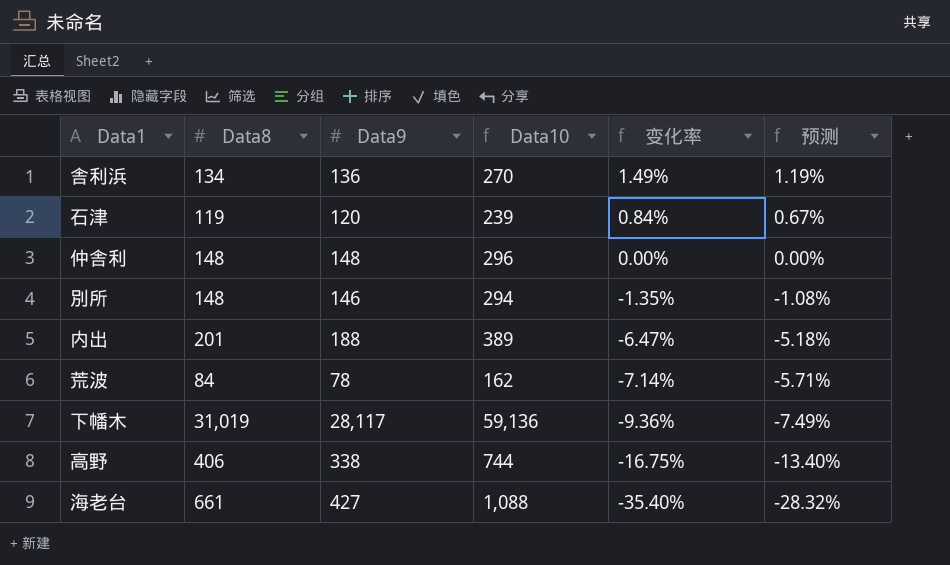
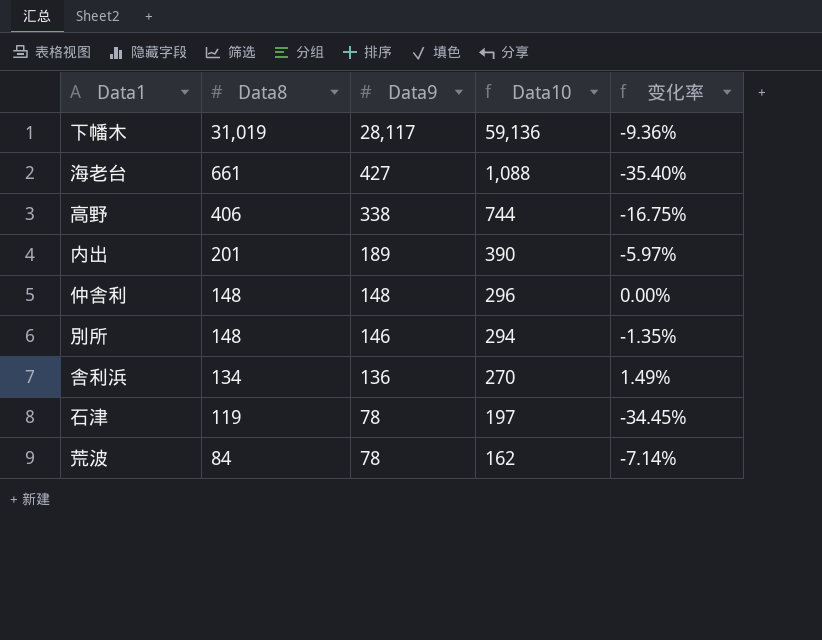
row order: 变化率 descending -> Data8 descending
column 预测 | formula: [变化率] * 0.8 -> none
内出 | Data9: 188 -> 189
内出 | Data10: 389 -> 390
内出 | 变化率: -6.47% -> -5.97%
石津 | Data9: 120 -> 78
石津 | Data10: 239 -> 197
石津 | 变化率: 0.84% -> -34.45%

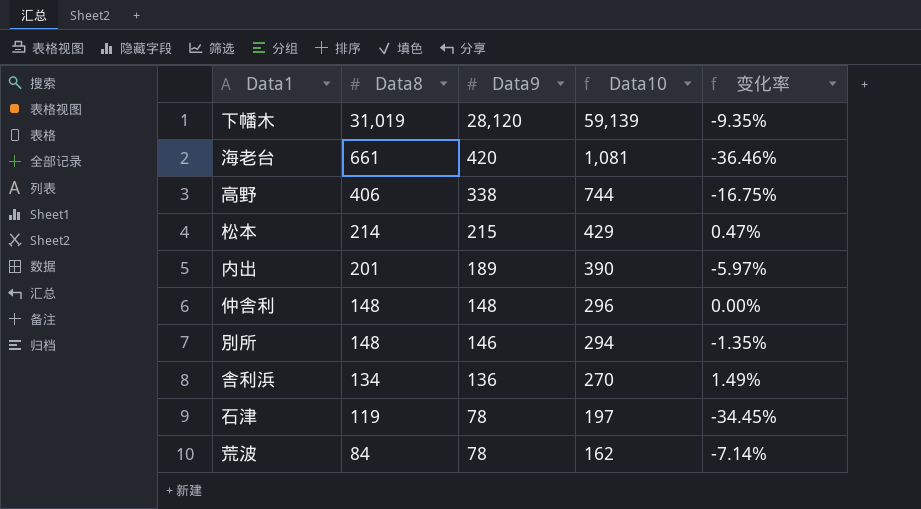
下幡木 | Data9: 28,117 -> 28,120
下幡木 | Data10: 59,136 -> 59,139
下幡木 | 变化率: -9.36% -> -9.35%
海老台 | Data9: 427 -> 420
海老台 | Data10: 1,088 -> 1,081
海老台 | 变化率: -35.40% -> -36.46%
row 松本: none -> 214 | 215 | 429 | 0.47%

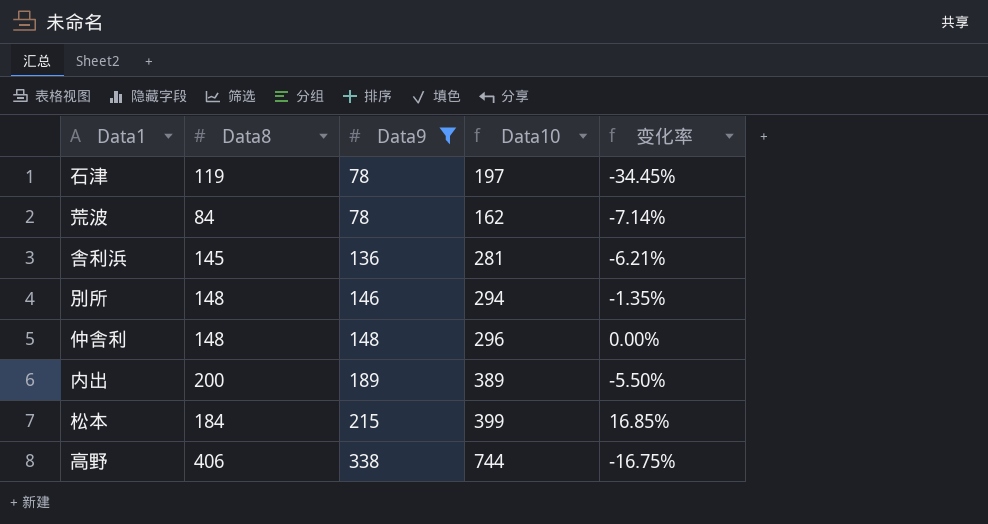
filter: none -> Data9 <= 338
row order: Data8 descending -> Data9 ascending
舎利浜 | Data8: 134 -> 145
舎利浜 | Data10: 270 -> 281
舎利浜 | 变化率: 1.49% -> -6.21%
内出 | Data8: 201 -> 200
内出 | Data10: 390 -> 389
内出 | 变化率: -5.97% -> -5.50%
松本 | Data8: 214 -> 184
松本 | Data10: 429 -> 399
松本 | 变化率: 0.47% -> 16.85%

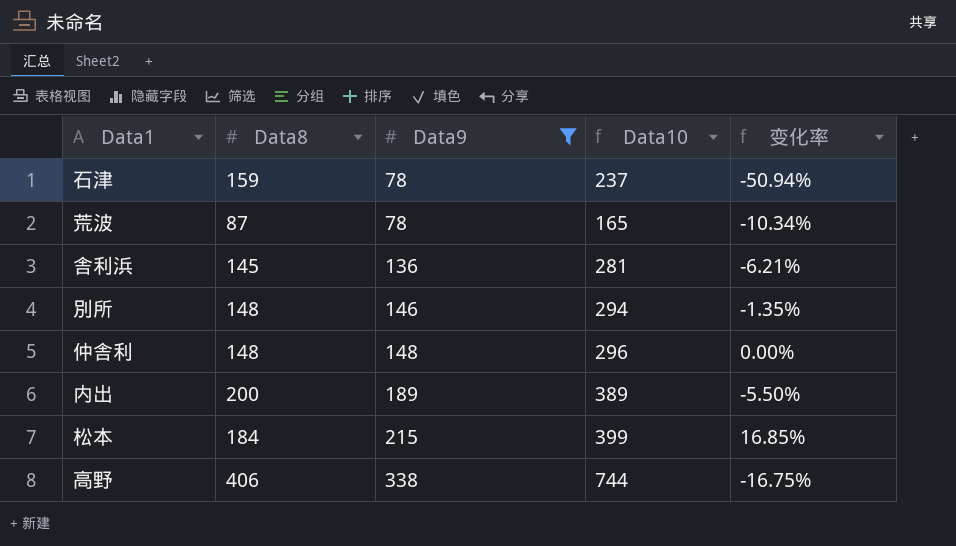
石津 | Data8: 119 -> 159
石津 | Data10: 197 -> 237
石津 | 变化率: -34.45% -> -50.94%
荒波 | Data8: 84 -> 87
荒波 | Data10: 162 -> 165
荒波 | 变化率: -7.14% -> -10.34%

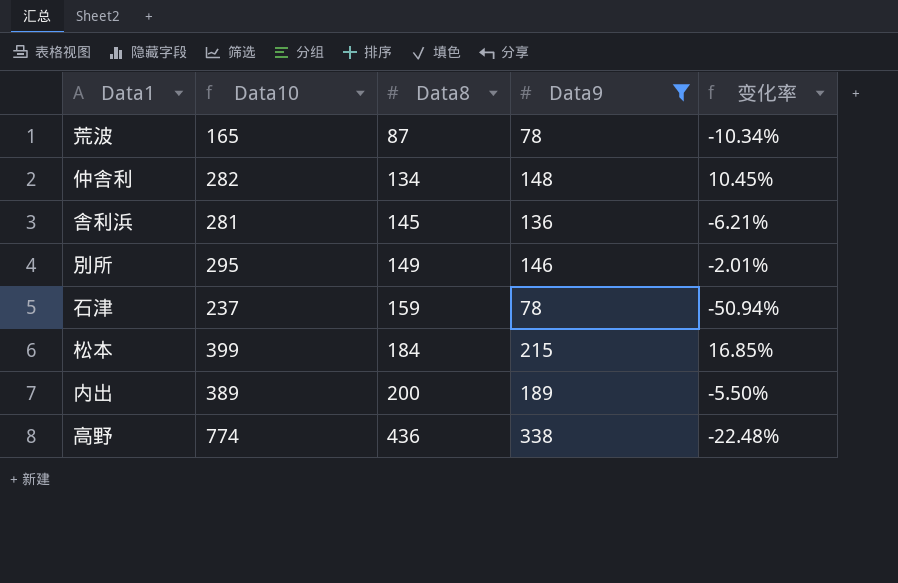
row order: Data9 ascending -> Data8 ascending
column Data10 | position: 4 -> 2
仲舎利 | Data10: 296 -> 282
仲舎利 | Data8: 148 -> 134
仲舎利 | 变化率: 0.00% -> 10.45%
別所 | Data10: 294 -> 295
別所 | Data8: 148 -> 149
別所 | 变化率: -1.35% -> -2.01%
高野 | Data10: 744 -> 774
高野 | Data8: 406 -> 436
高野 | 变化率: -16.75% -> -22.48%

